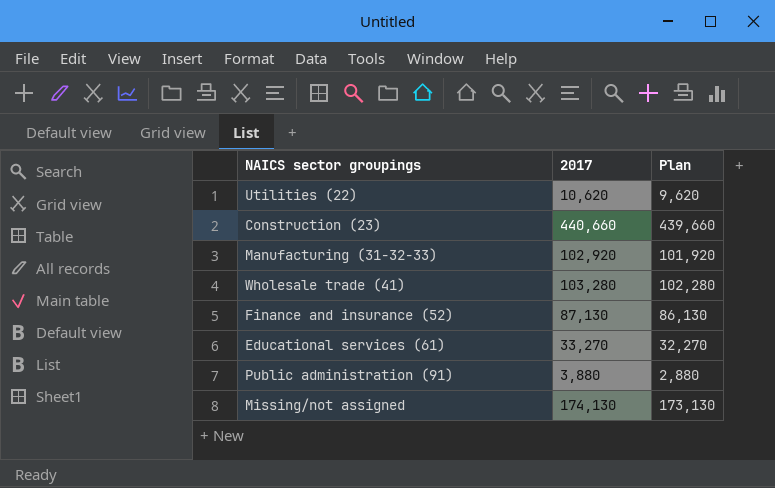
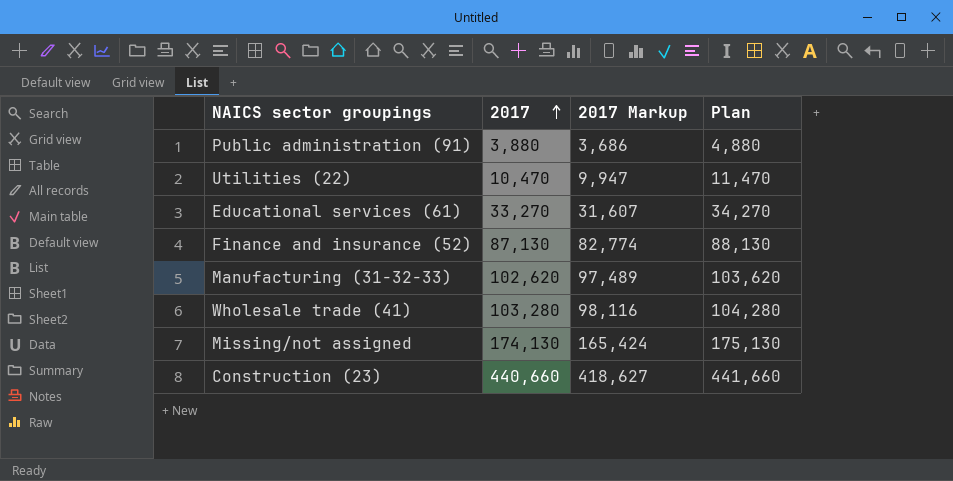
row order: none -> 2017 ascending
column 2017 Markup | formula: none -> [2017] * 0.95
column Plan | formula: [2017] - 1000 -> [2017] + 1000
Utilities (22) | 2017: 10,620 -> 10,470
Manufacturing (31-32-33) | 2017: 102,920 -> 102,620

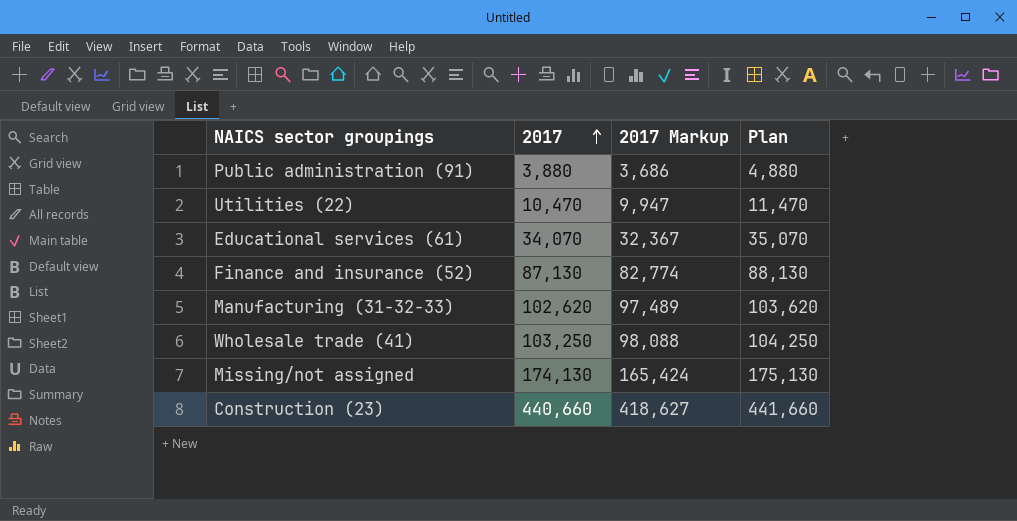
Educational services (61) | 2017: 33,270 -> 34,070
Educational services (61) | 2017 Markup: 31,607 -> 32,367
Educational services (61) | Plan: 34,270 -> 35,070
Wholesale trade (41) | 2017: 103,280 -> 103,250
Wholesale trade (41) | 2017 Markup: 98,116 -> 98,088
Wholesale trade (41) | Plan: 104,280 -> 104,250

